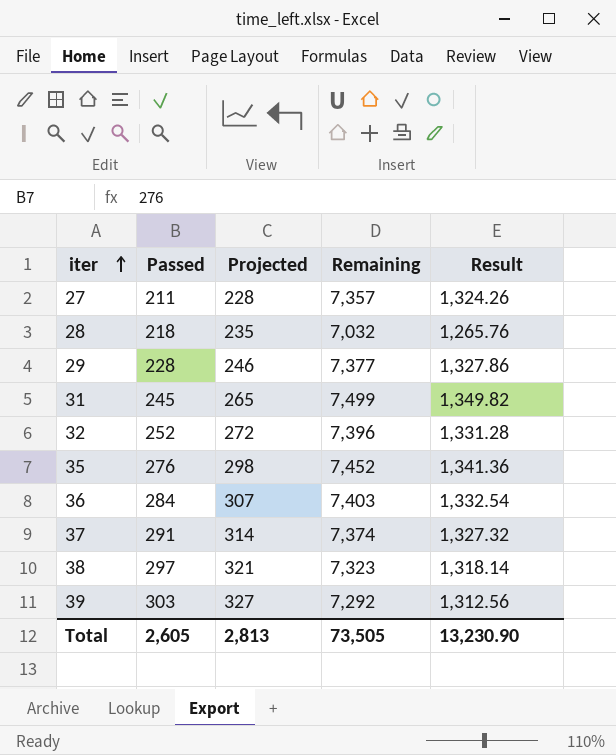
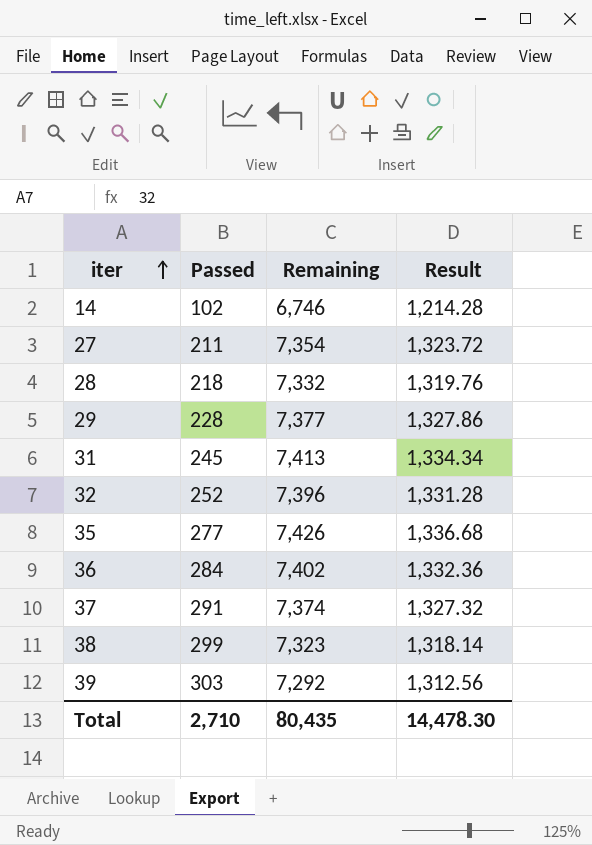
column Projected | formula: [Passed] * 1.08 -> none
row 14: none -> 102 | 6,746 | 1,214.28
27 | Remaining: 7,357 -> 7,354
27 | Result: 1,324.26 -> 1,323.72
28 | Remaining: 7,032 -> 7,332
28 | Result: 1,265.76 -> 1,319.76
31 | Remaining: 7,499 -> 7,413
31 | Result: 1,349.82 -> 1,334.34
35 | Passed: 276 -> 277
35 | Remaining: 7,452 -> 7,426
35 | Result: 1,341.36 -> 1,336.68
36 | Remaining: 7,403 -> 7,402
36 | Result: 1,332.54 -> 1,332.36
38 | Passed: 297 -> 299
Total | Passed: 2,605 -> 2,710
Total | Remaining: 73,505 -> 80,435
Total | Result: 13,230.90 -> 14,478.30

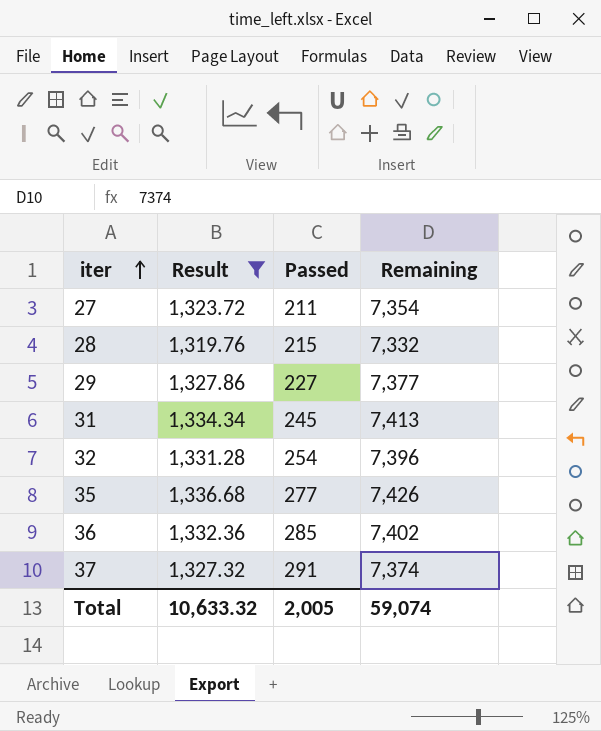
filter: none -> Result >= 1,319.76
column Result | position: 4 -> 2
28 | Passed: 218 -> 215
29 | Passed: 228 -> 227
32 | Passed: 252 -> 254
36 | Passed: 284 -> 285
Total | Result: 14,478.30 -> 10,633.32
Total | Passed: 2,710 -> 2,005
Total | Remaining: 80,435 -> 59,074

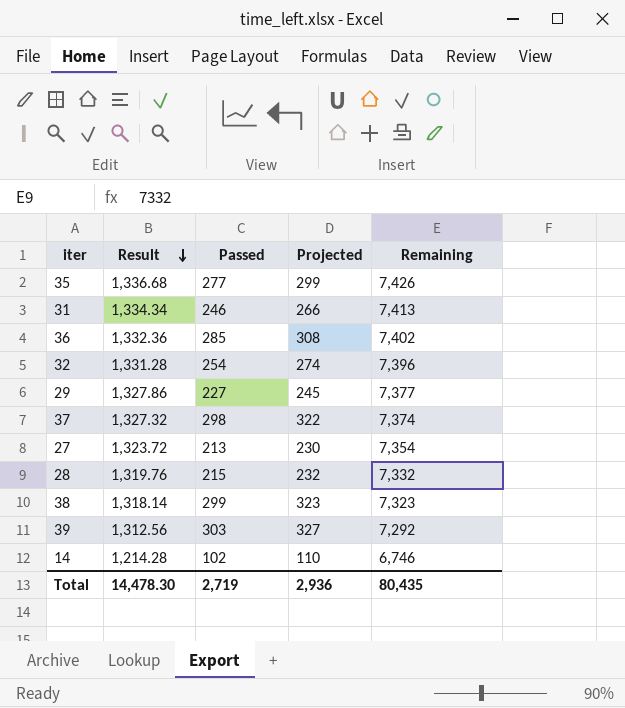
filter: Result >= 1,319.76 -> none
row order: iter ascending -> Result descending
column Projected | formula: none -> [Passed] * 1.08
31 | Passed: 245 -> 246
37 | Passed: 291 -> 298
27 | Passed: 211 -> 213
Total | Result: 10,633.32 -> 14,478.30
Total | Passed: 2,005 -> 2,719
Total | Remaining: 59,074 -> 80,435

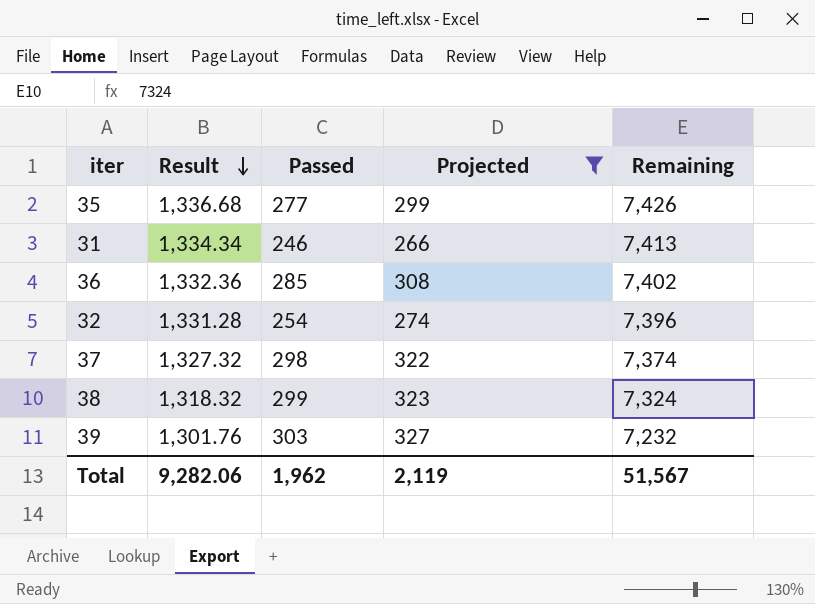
filter: none -> Projected >= 266
38 | Result: 1,318.14 -> 1,318.32
38 | Remaining: 7,323 -> 7,324
39 | Result: 1,312.56 -> 1,301.76
39 | Remaining: 7,292 -> 7,232
Total | Result: 14,478.30 -> 9,282.06
Total | Passed: 2,719 -> 1,962
Total | Projected: 2,936 -> 2,119
Total | Remaining: 80,435 -> 51,567

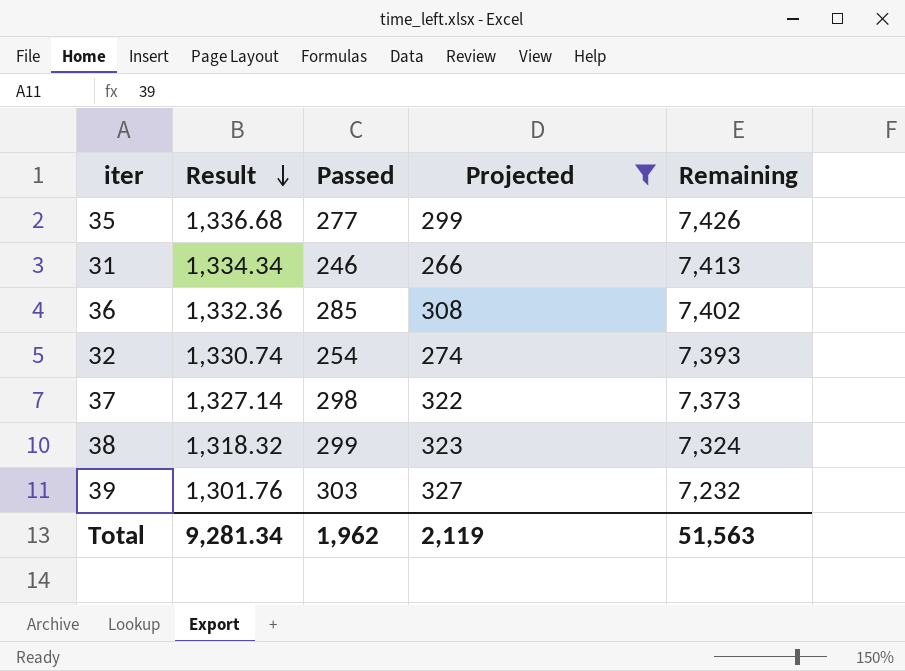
32 | Result: 1,331.28 -> 1,330.74
32 | Remaining: 7,396 -> 7,393
37 | Result: 1,327.32 -> 1,327.14
37 | Remaining: 7,374 -> 7,373
Total | Result: 9,282.06 -> 9,281.34
Total | Remaining: 51,567 -> 51,563

